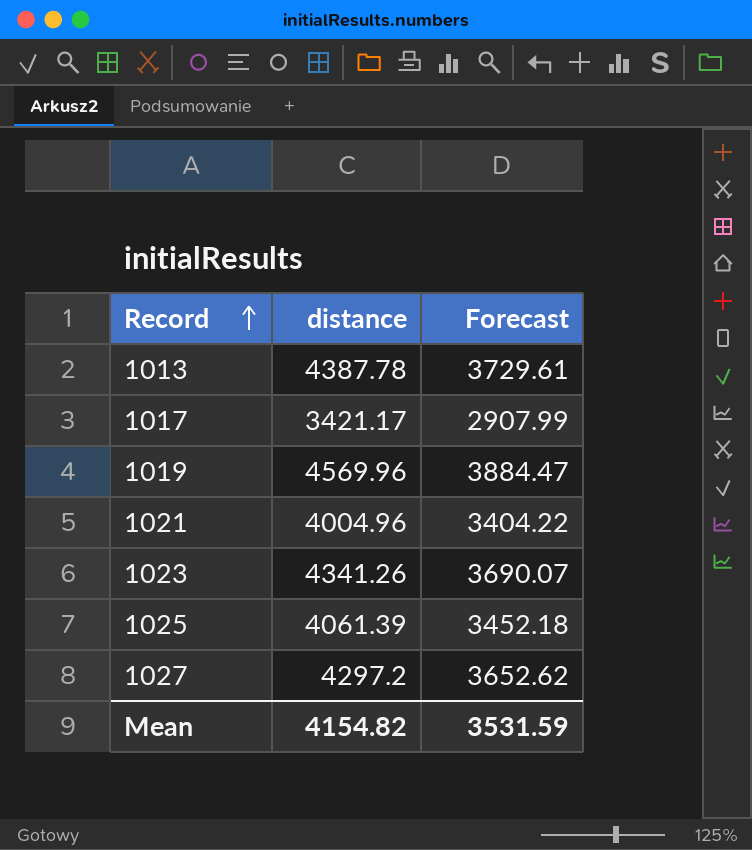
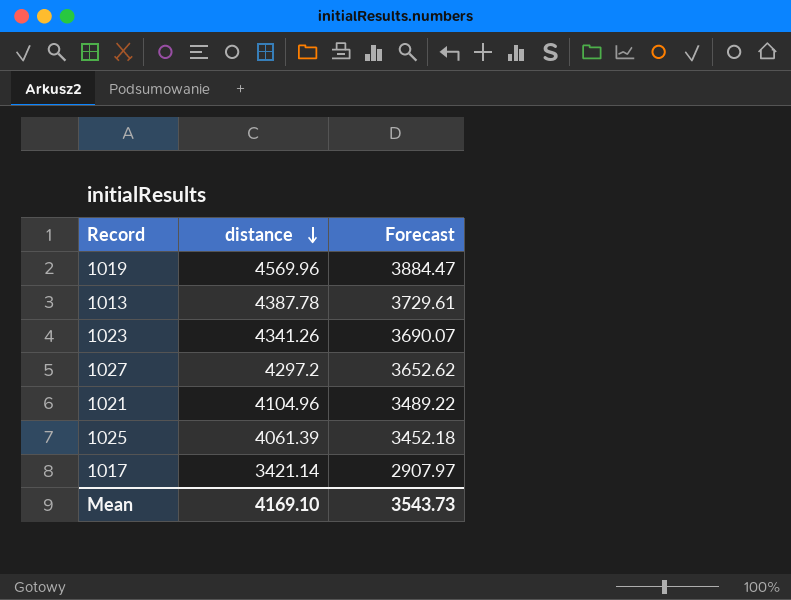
row order: Record ascending -> distance descending
1021 | distance: 4004.96 -> 4104.96
1021 | Forecast: 3404.22 -> 3489.22
1017 | distance: 3421.17 -> 3421.14
1017 | Forecast: 2907.99 -> 2907.97
Mean | distance: 4154.82 -> 4169.10
Mean | Forecast: 3531.59 -> 3543.73

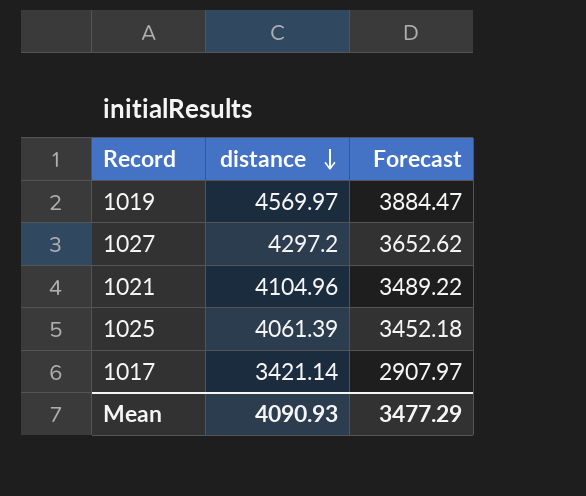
row 1013: 4387.78 | 3729.61 -> none
row 1023: 4341.26 | 3690.07 -> none
1019 | distance: 4569.96 -> 4569.97
Mean | distance: 4169.10 -> 4090.93
Mean | Forecast: 3543.73 -> 3477.29

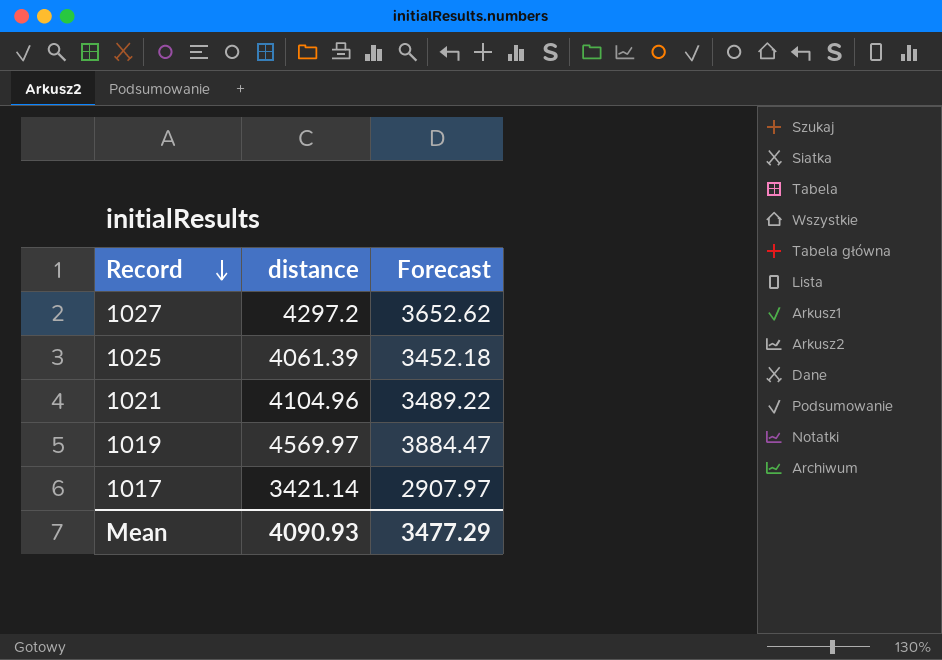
row order: distance descending -> Record descending

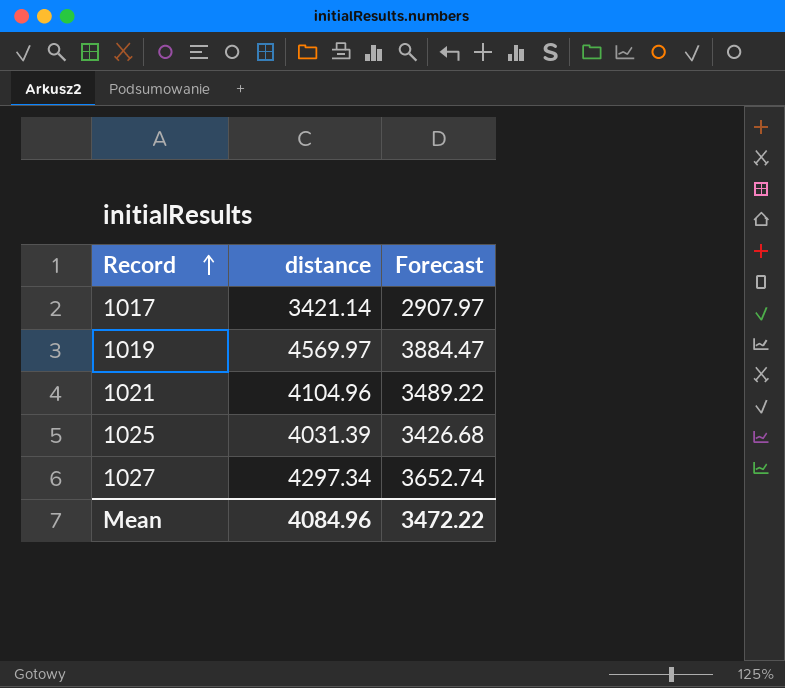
row order: Record descending -> Record ascending
1025 | distance: 4061.39 -> 4031.39
1025 | Forecast: 3452.18 -> 3426.68
1027 | distance: 4297.2 -> 4297.34
1027 | Forecast: 3652.62 -> 3652.74
Mean | distance: 4090.93 -> 4084.96
Mean | Forecast: 3477.29 -> 3472.22

